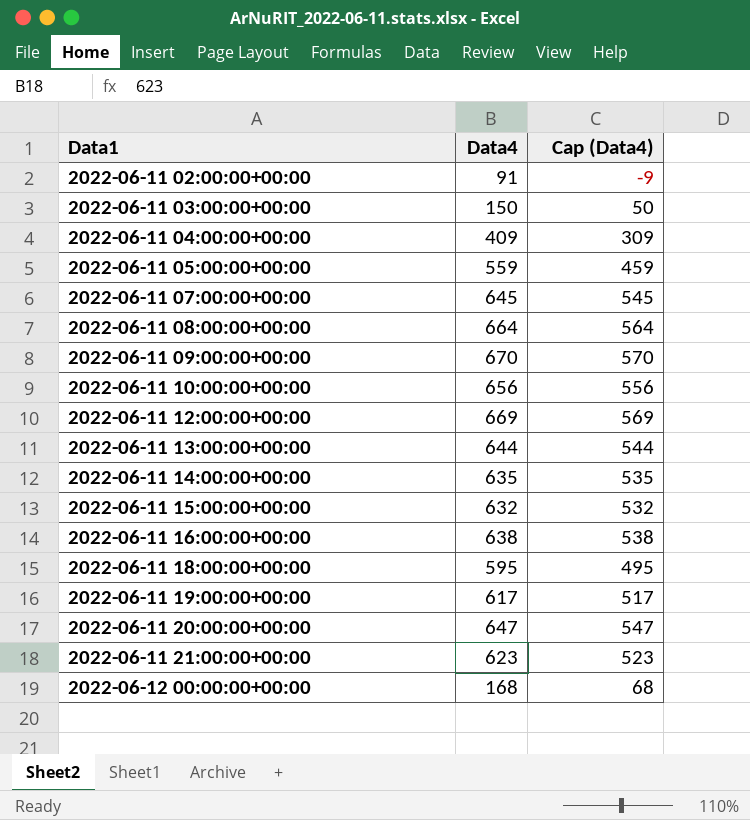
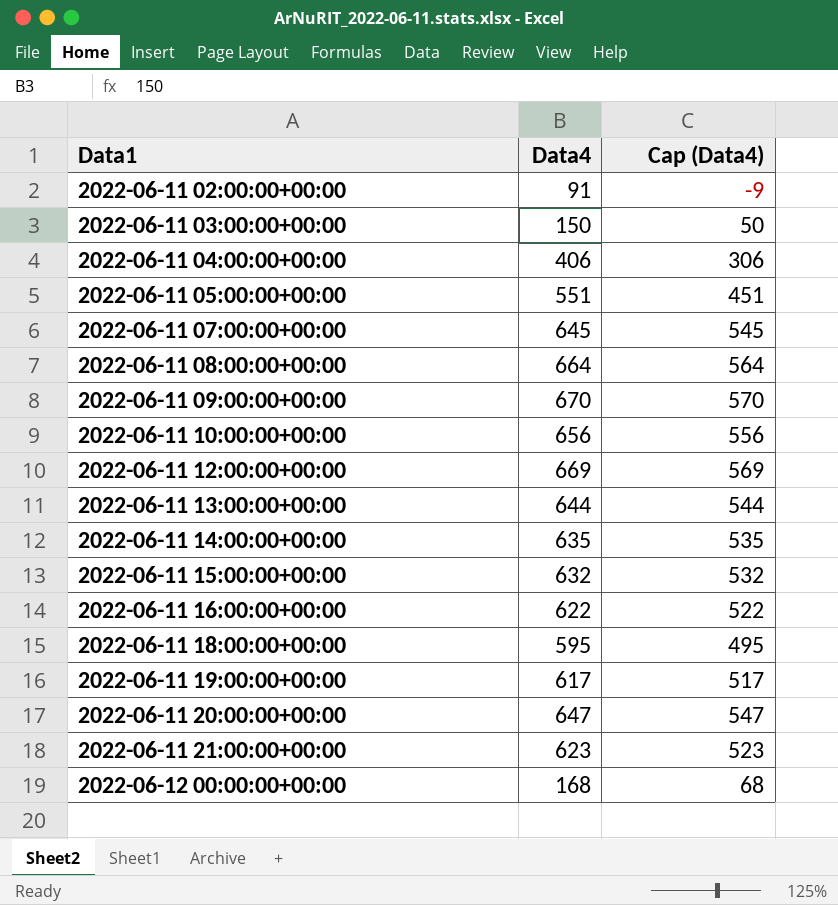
2022-06-11 04:00:00+00:00 | Data4: 409 -> 406
2022-06-11 04:00:00+00:00 | Cap (Data4): 309 -> 306
2022-06-11 05:00:00+00:00 | Data4: 559 -> 551
2022-06-11 05:00:00+00:00 | Cap (Data4): 459 -> 451
2022-06-11 16:00:00+00:00 | Data4: 638 -> 622
2022-06-11 16:00:00+00:00 | Cap (Data4): 538 -> 522

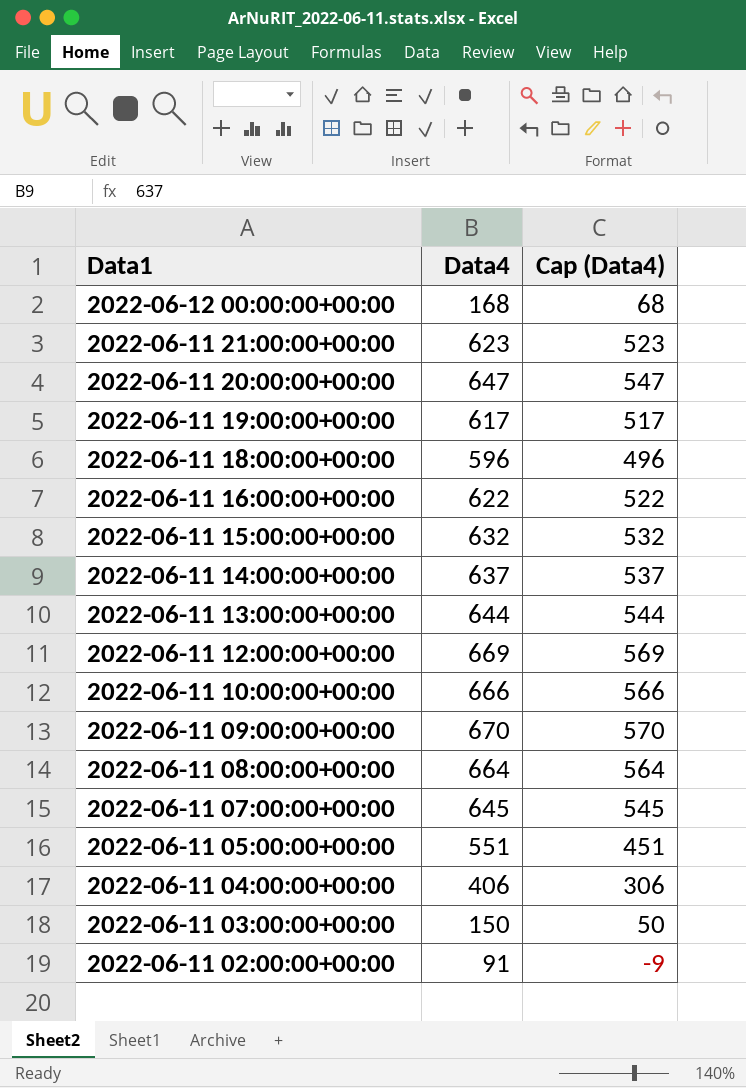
row order: Data1 ascending -> Data1 descending
2022-06-11 18:00:00+00:00 | Data4: 595 -> 596
2022-06-11 18:00:00+00:00 | Cap (Data4): 495 -> 496
2022-06-11 14:00:00+00:00 | Data4: 635 -> 637
2022-06-11 14:00:00+00:00 | Cap (Data4): 535 -> 537
2022-06-11 10:00:00+00:00 | Data4: 656 -> 666
2022-06-11 10:00:00+00:00 | Cap (Data4): 556 -> 566

